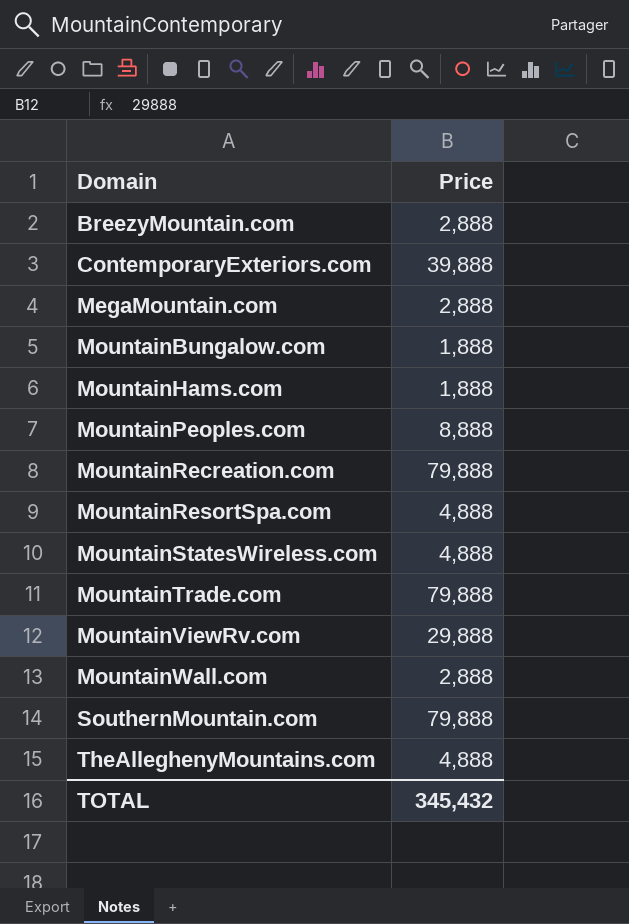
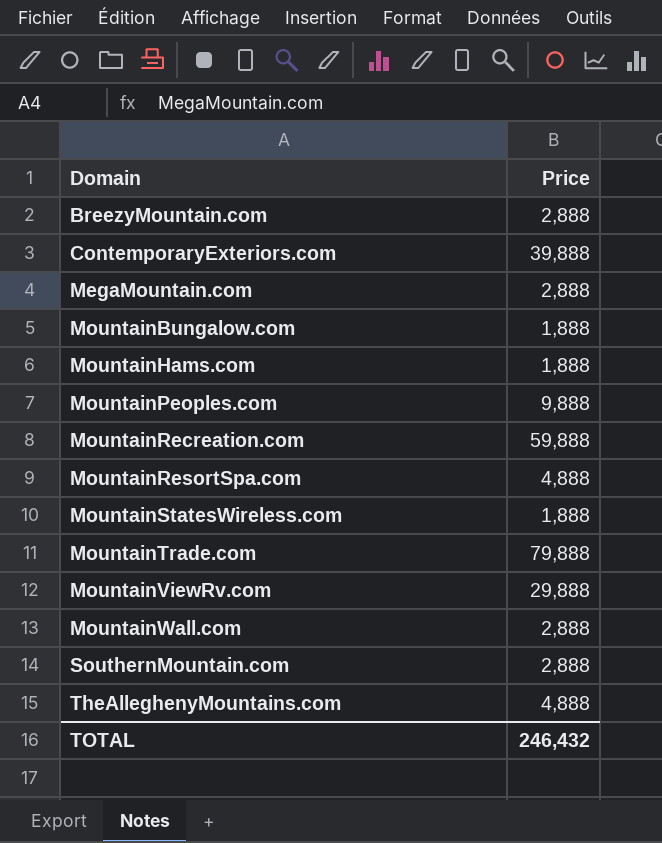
MountainPeoples.com | Price: 8,888 -> 9,888
MountainRecreation.com | Price: 79,888 -> 59,888
MountainStatesWireless.com | Price: 4,888 -> 1,888
SouthernMountain.com | Price: 79,888 -> 2,888
TOTAL | Price: 345,432 -> 246,432

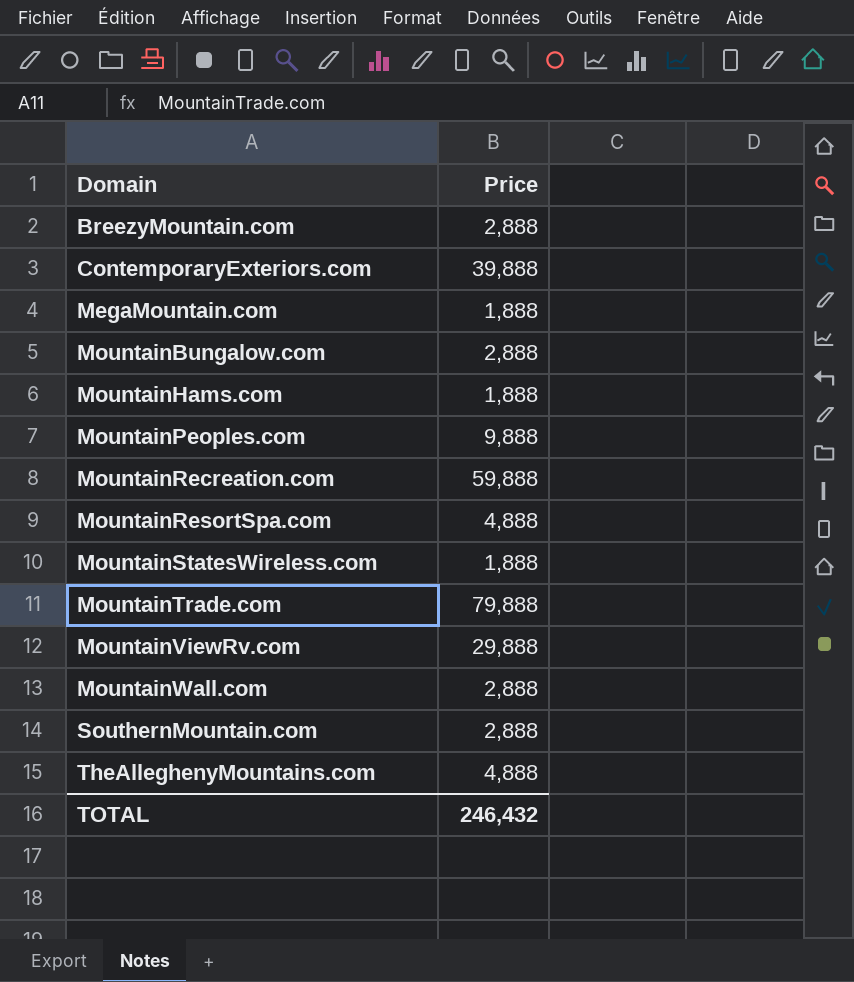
MegaMountain.com | Price: 2,888 -> 1,888
MountainBungalow.com | Price: 1,888 -> 2,888

